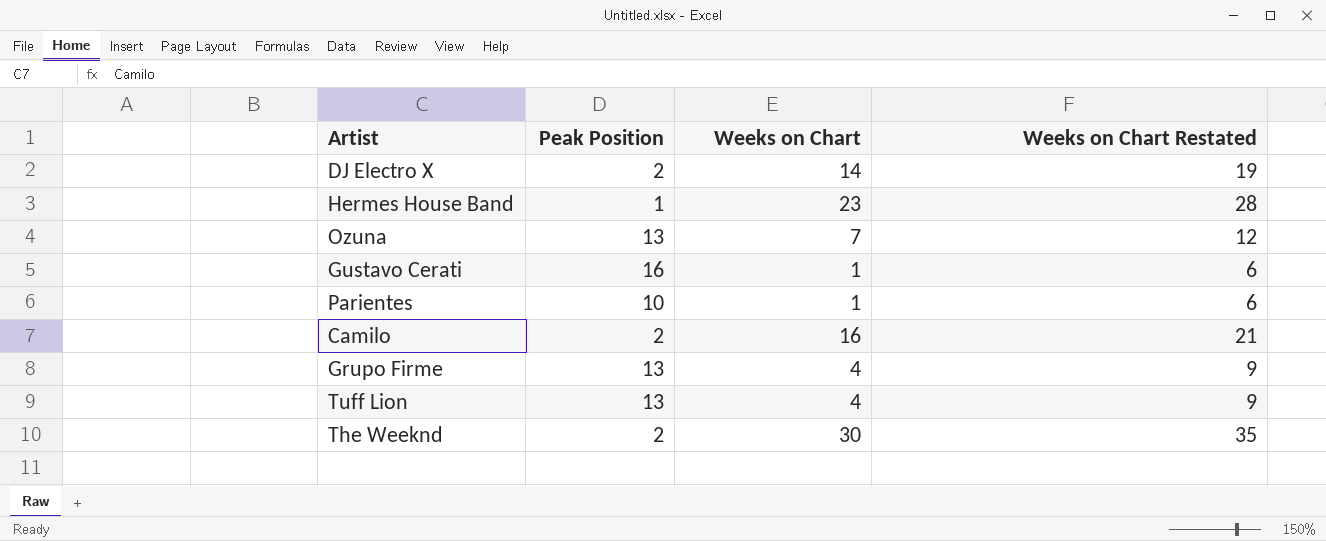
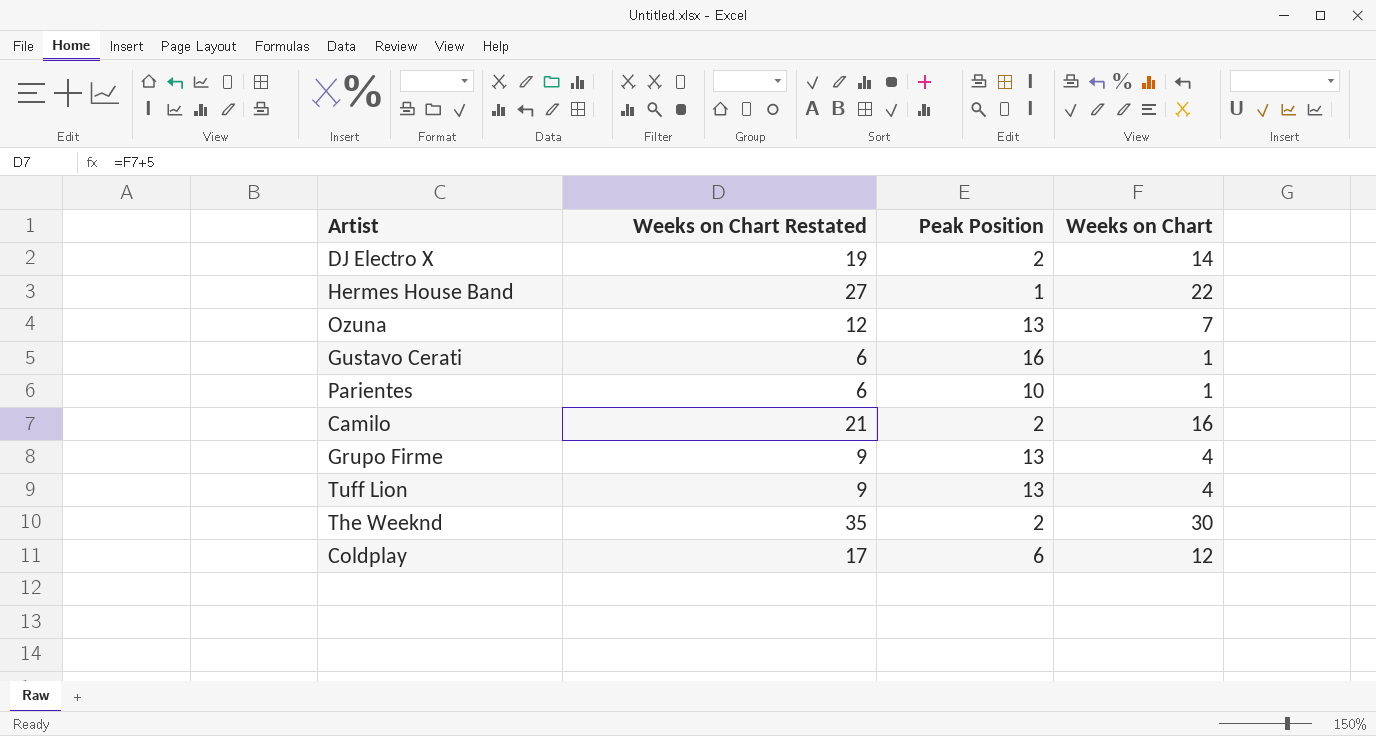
column Weeks on Chart Restated | position: 4 -> 2
Hermes House Band | Weeks on Chart Restated: 28 -> 27
Hermes House Band | Weeks on Chart: 23 -> 22
row Coldplay: none -> 17 | 6 | 12

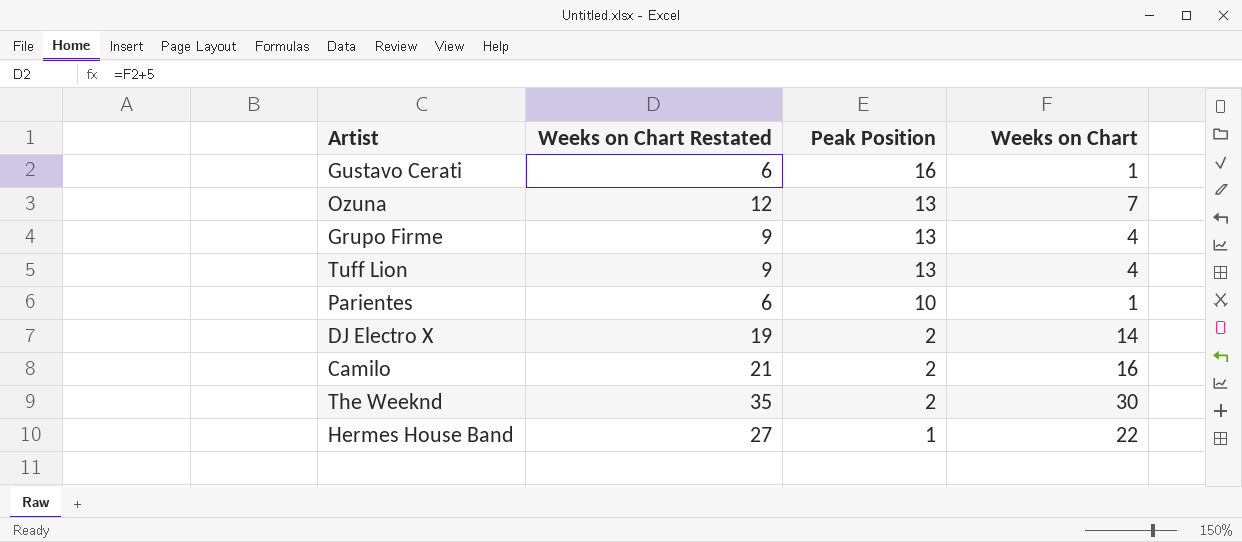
row order: none -> Peak Position descending
row Coldplay: 17 | 6 | 12 -> none

